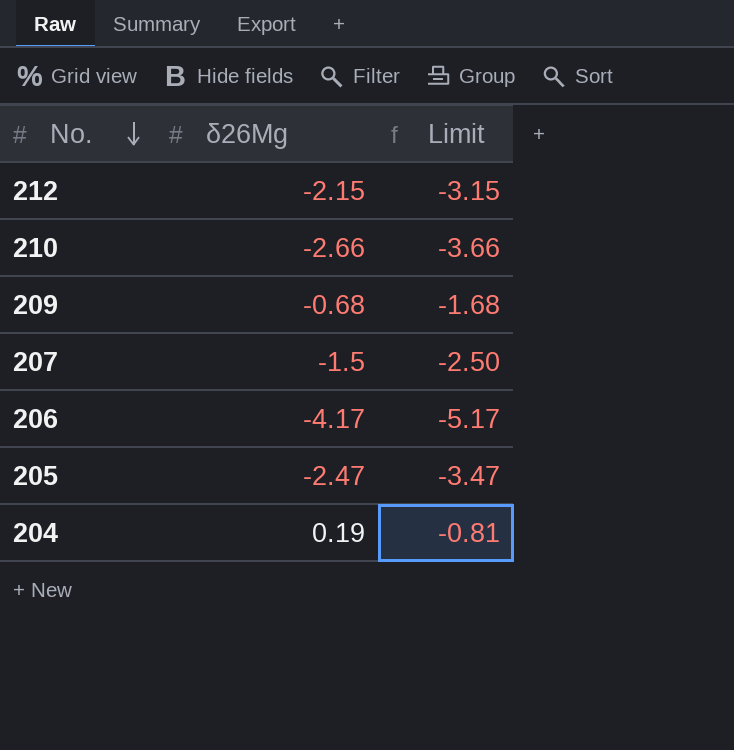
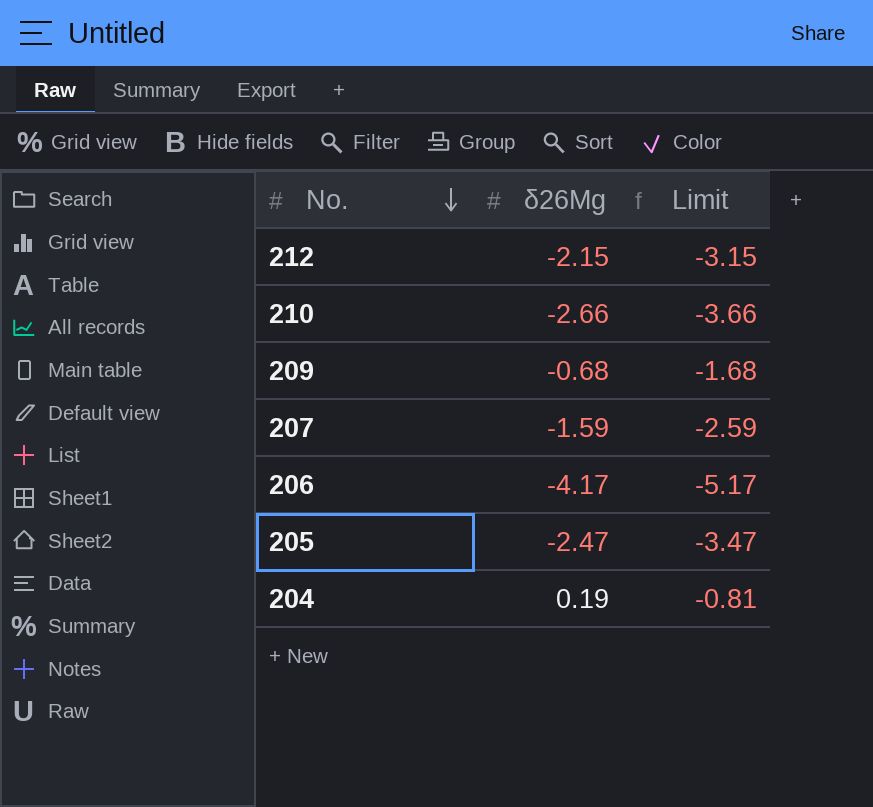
207 | δ26Mg: -1.5 -> -1.59
207 | Limit: -2.50 -> -2.59

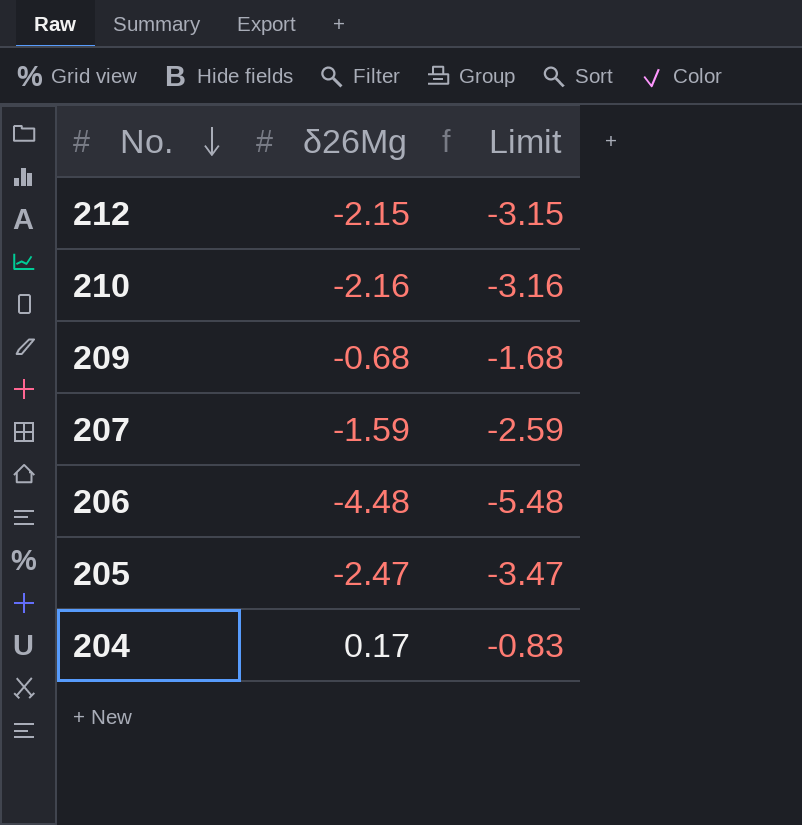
210 | δ26Mg: -2.66 -> -2.16
210 | Limit: -3.66 -> -3.16
206 | δ26Mg: -4.17 -> -4.48
206 | Limit: -5.17 -> -5.48
204 | δ26Mg: 0.19 -> 0.17
204 | Limit: -0.81 -> -0.83

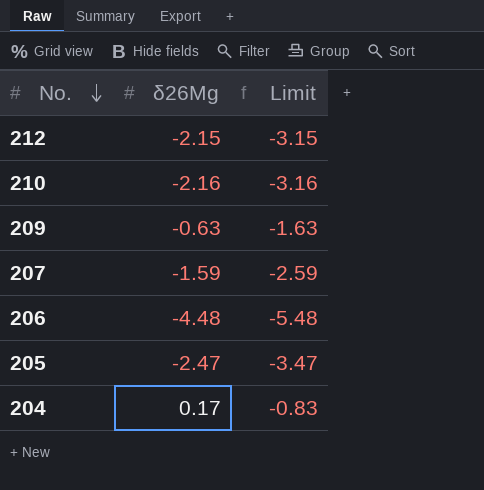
209 | δ26Mg: -0.68 -> -0.63
209 | Limit: -1.68 -> -1.63

